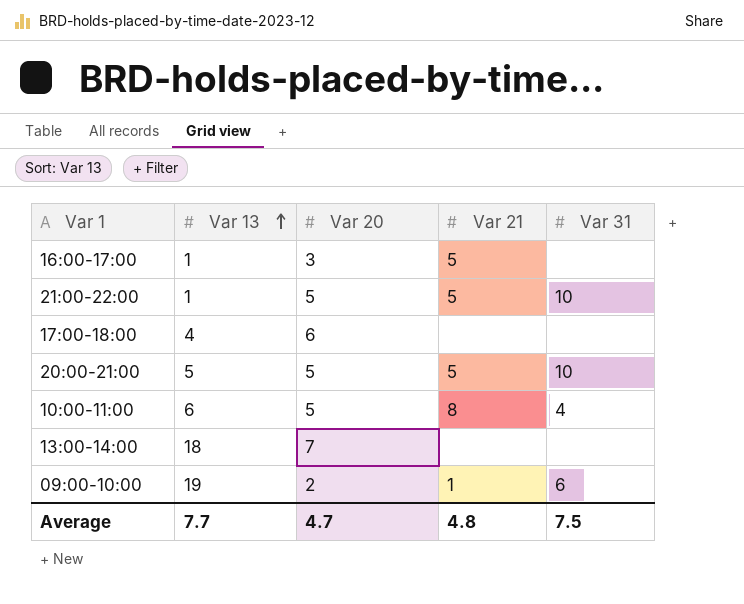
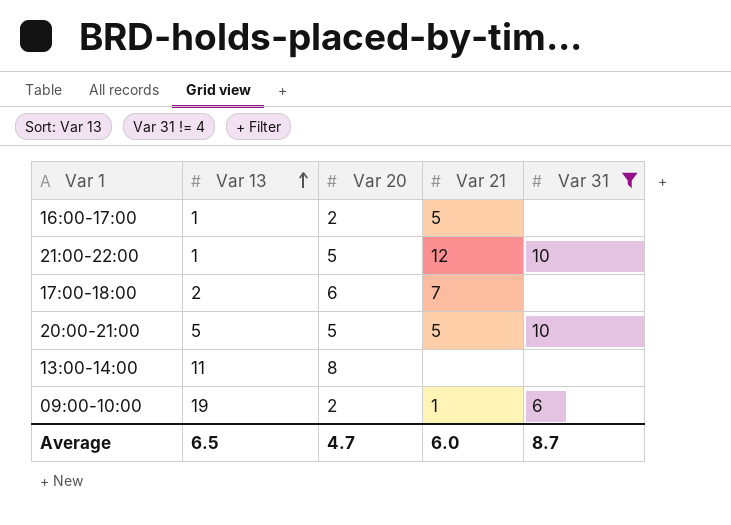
filter: none -> Var 31 != 4
16:00-17:00 | Var 20: 3 -> 2
21:00-22:00 | Var 21: 5 -> 12
17:00-18:00 | Var 13: 4 -> 2
17:00-18:00 | Var 21: none -> 7
13:00-14:00 | Var 13: 18 -> 11
13:00-14:00 | Var 20: 7 -> 8
Average | Var 13: 7.7 -> 6.5
Average | Var 21: 4.8 -> 6.0
Average | Var 31: 7.5 -> 8.7

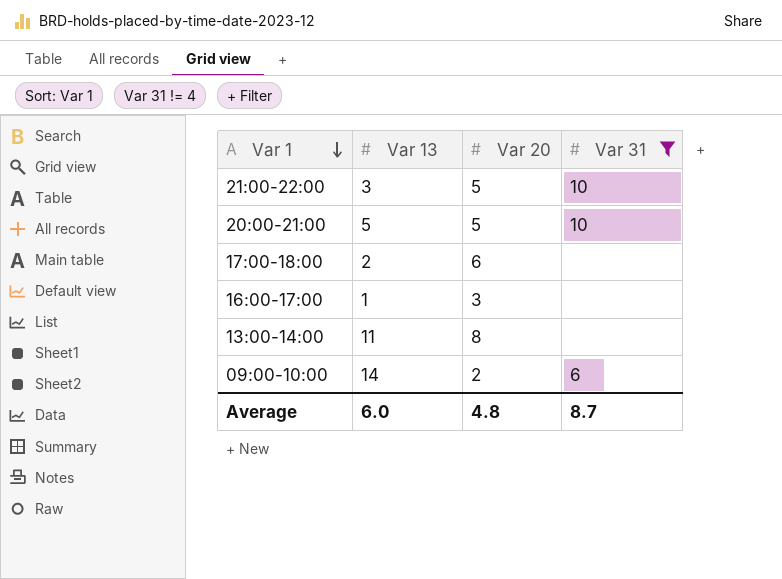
row order: Var 13 ascending -> Var 1 descending
column Var 21 | position: 4 -> none
21:00-22:00 | Var 13: 1 -> 3
16:00-17:00 | Var 20: 2 -> 3
09:00-10:00 | Var 13: 19 -> 14
Average | Var 13: 6.5 -> 6.0
Average | Var 20: 4.7 -> 4.8

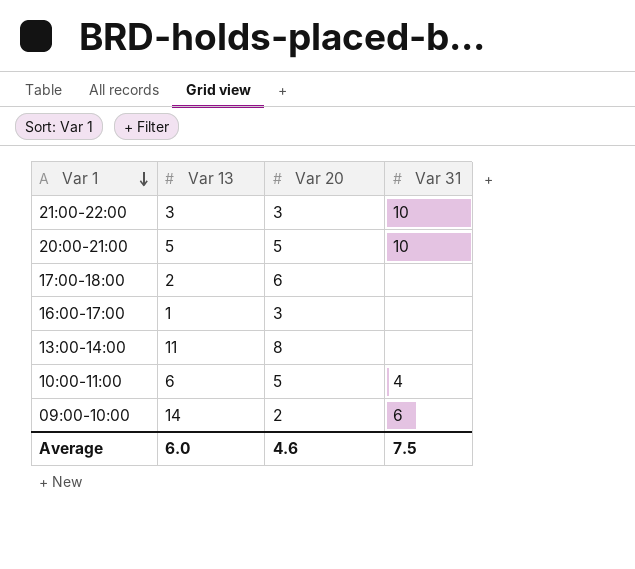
filter: Var 31 != 4 -> none
21:00-22:00 | Var 20: 5 -> 3
Average | Var 20: 4.8 -> 4.6
Average | Var 31: 8.7 -> 7.5

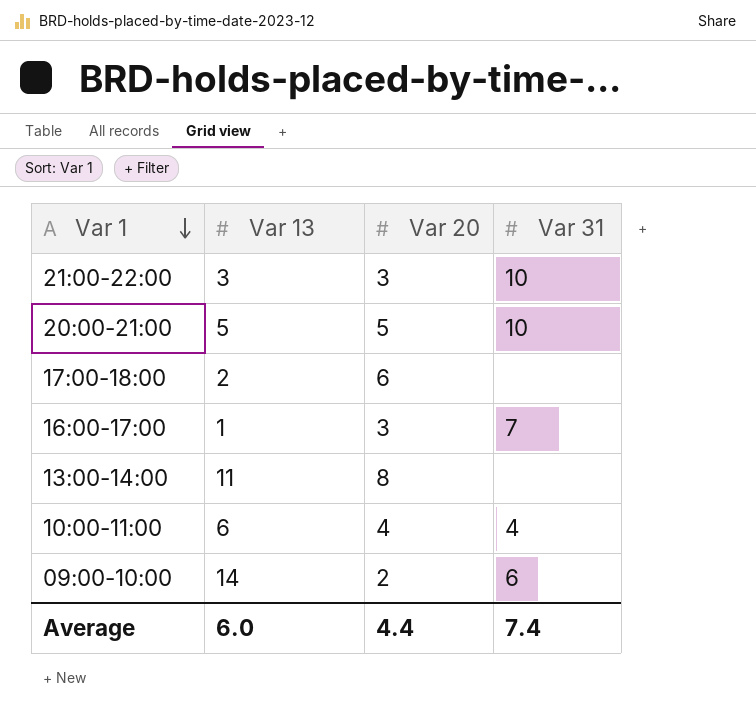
16:00-17:00 | Var 31: none -> 7
10:00-11:00 | Var 20: 5 -> 4
Average | Var 20: 4.6 -> 4.4
Average | Var 31: 7.5 -> 7.4

